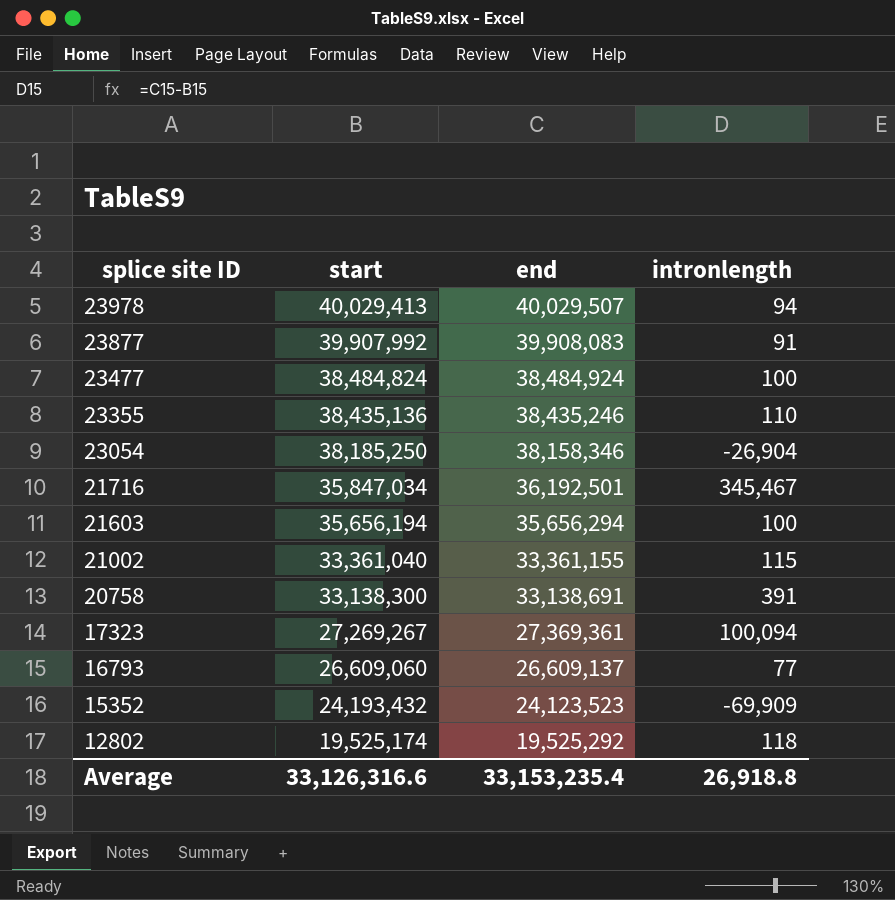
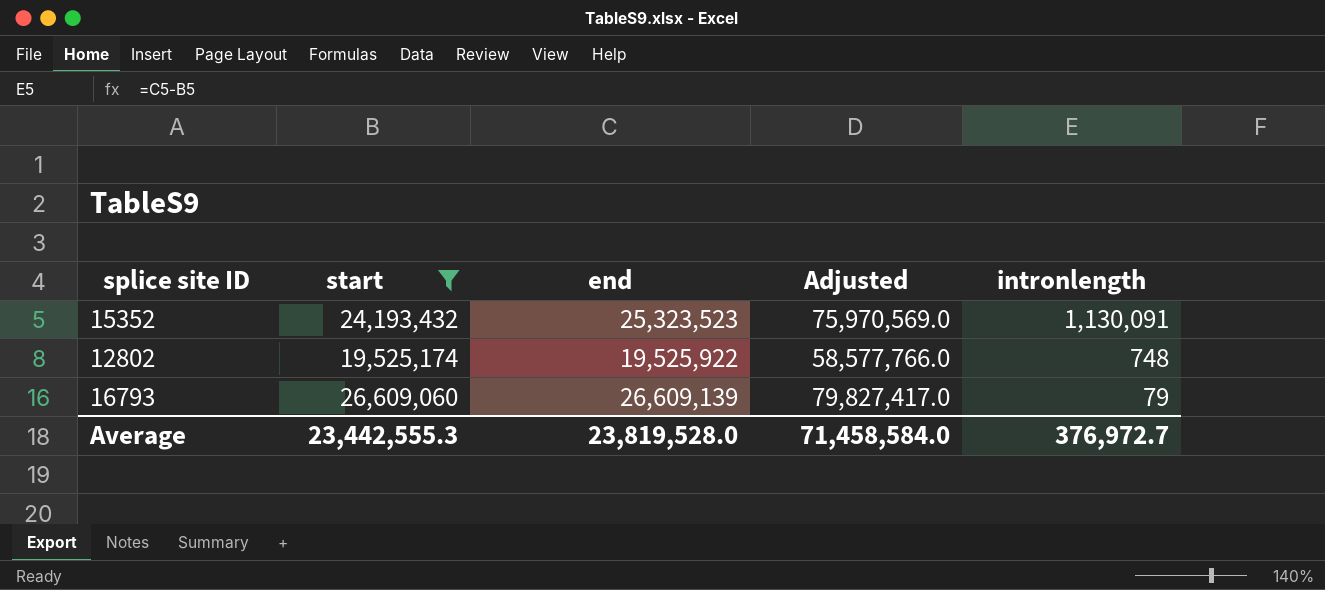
filter: none -> start <= 26,609,060
row order: splice site ID descending -> intronlength descending
column Adjusted | formula: none -> [end] * 3
15352 | end: 24,123,523 -> 25,323,523
15352 | intronlength: -69,909 -> 1,130,091
12802 | end: 19,525,292 -> 19,525,922
12802 | intronlength: 118 -> 748
16793 | end: 26,609,137 -> 26,609,139
16793 | intronlength: 77 -> 79
Average | start: 33,126,316.6 -> 23,442,555.3
Average | end: 33,153,235.4 -> 23,819,528.0
Average | intronlength: 26,918.8 -> 376,972.7

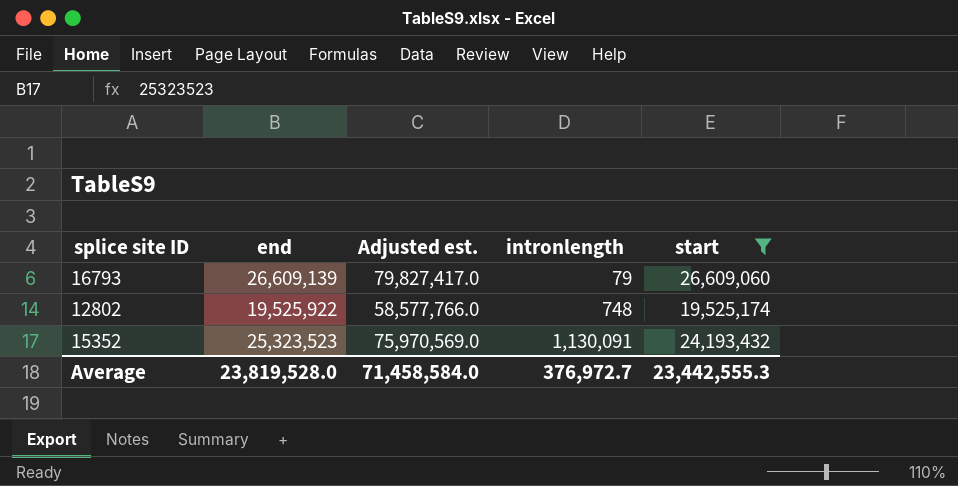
row order: intronlength descending -> intronlength ascending
column name: Adjusted -> Adjusted est.
column start | position: 2 -> 5

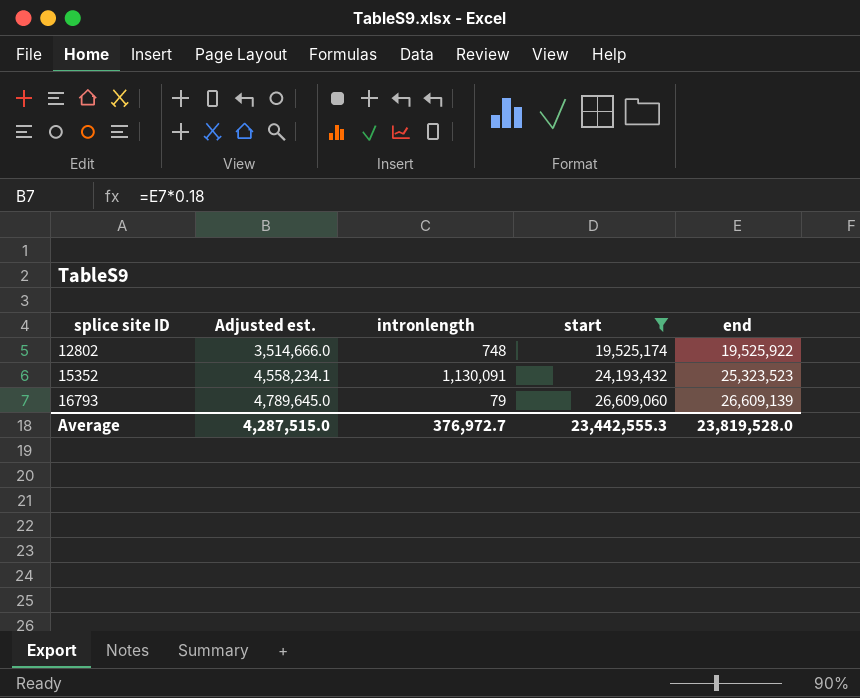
row order: intronlength ascending -> splice site ID ascending
column Adjusted est. | formula: [end] * 3 -> [end] * 0.18
column end | position: 2 -> 5
Average | Adjusted est.: 71,458,584.0 -> 4,287,515.0

